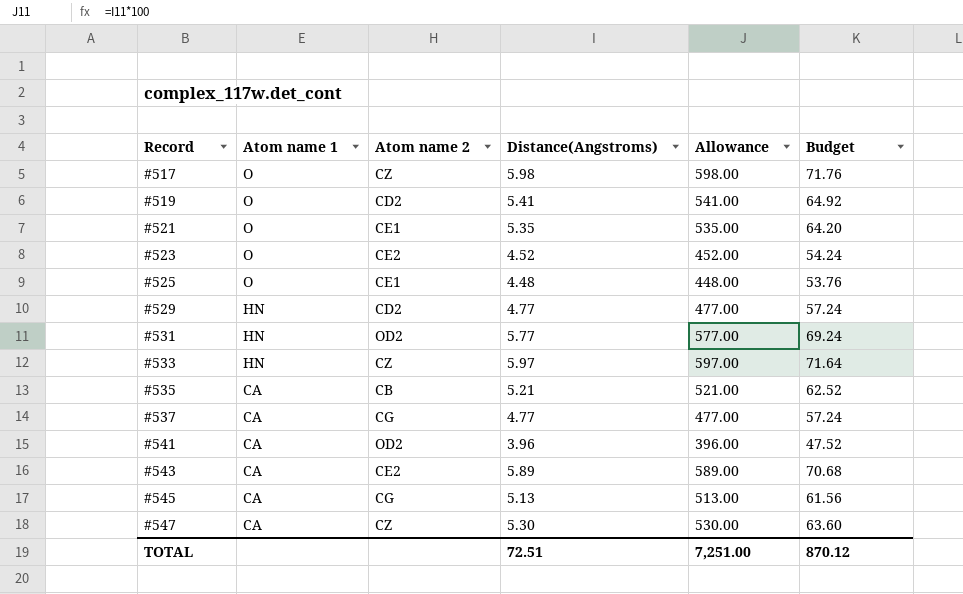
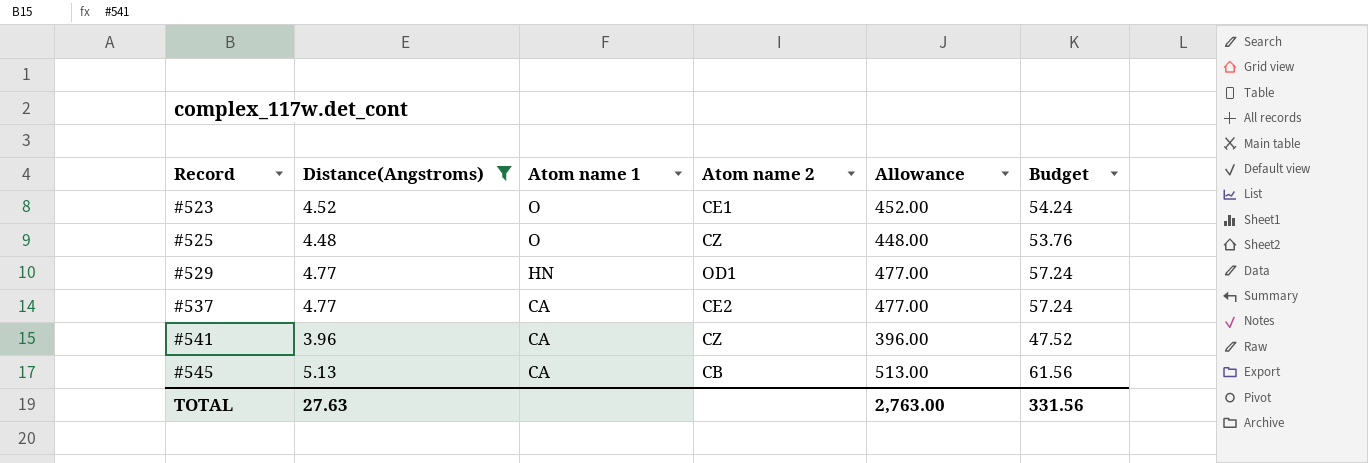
filter: none -> Distance(Angstroms) <= 5.13
column Distance(Angstroms) | position: 4 -> 2
#523 | Atom name 2: CE2 -> CE1
#525 | Atom name 2: CE1 -> CZ
#529 | Atom name 2: CD2 -> OD1
#537 | Atom name 2: CG -> CE2
#541 | Atom name 2: OD2 -> CZ
#545 | Atom name 2: CG -> CB
TOTAL | Distance(Angstroms): 72.51 -> 27.63
TOTAL | Allowance: 7,251.00 -> 2,763.00
TOTAL | Budget: 870.12 -> 331.56

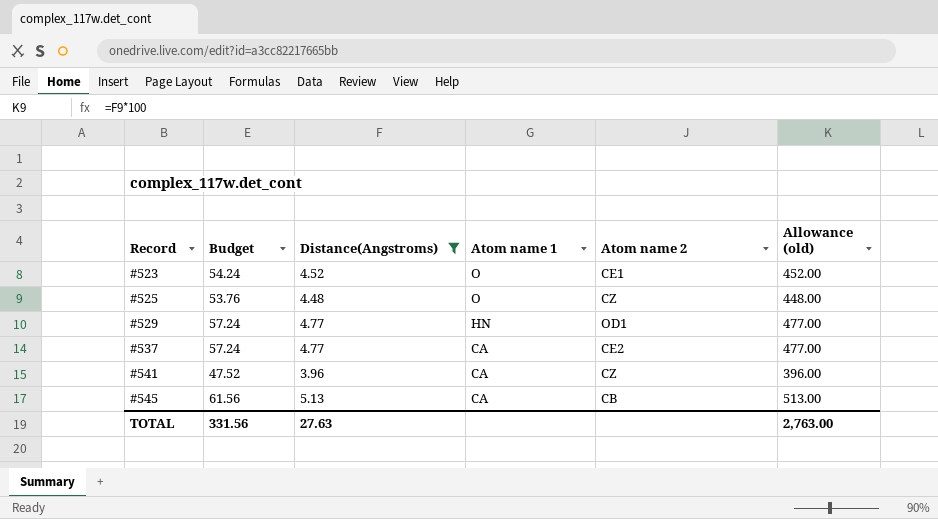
column Budget | position: 6 -> 2
column name: Allowance -> Allowance (old)

